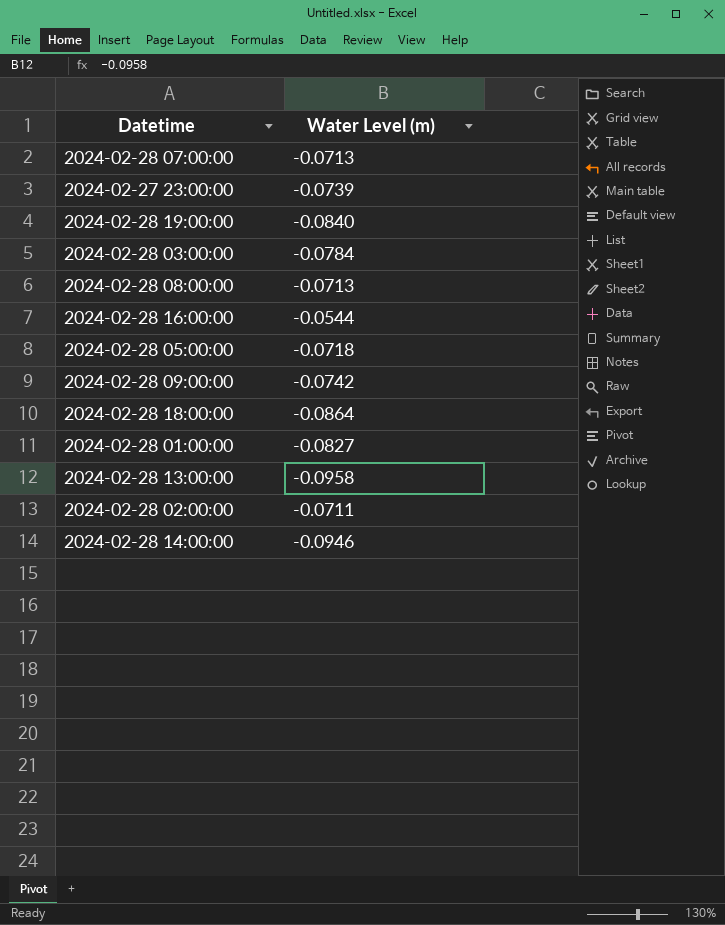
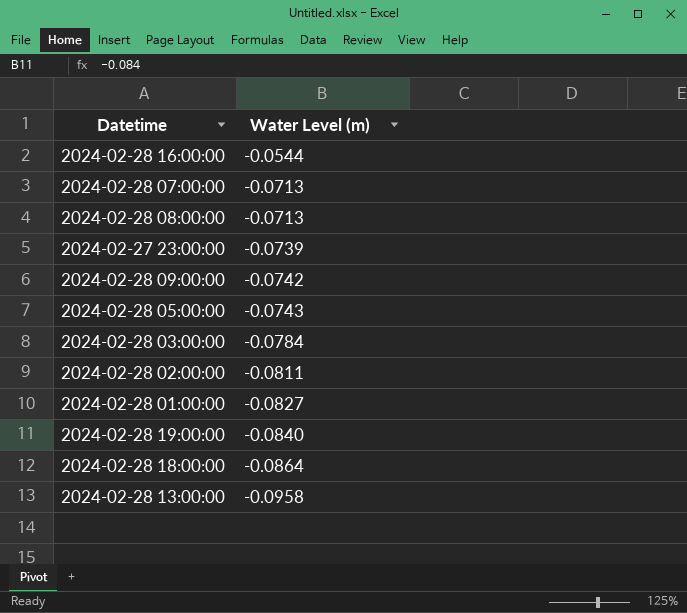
row order: none -> Water Level (m) descending
row 2024-02-28 14:00:00: -0.0946 -> none
2024-02-28 05:00:00 | Water Level (m): -0.0718 -> -0.0743
2024-02-28 02:00:00 | Water Level (m): -0.0711 -> -0.0811

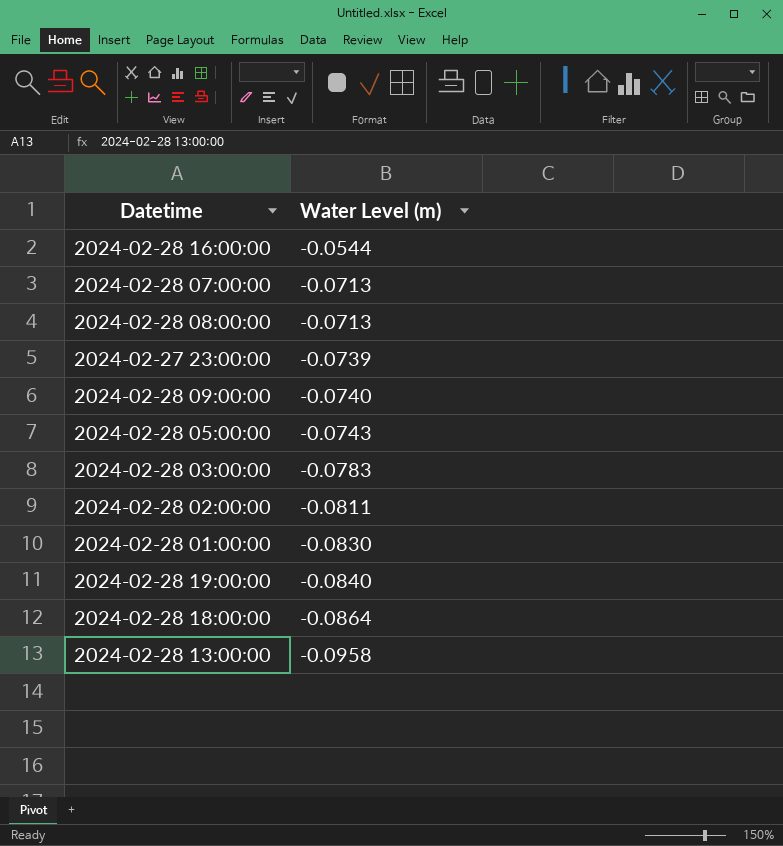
2024-02-28 09:00:00 | Water Level (m): -0.0742 -> -0.0740
2024-02-28 03:00:00 | Water Level (m): -0.0784 -> -0.0783
2024-02-28 01:00:00 | Water Level (m): -0.0827 -> -0.0830

